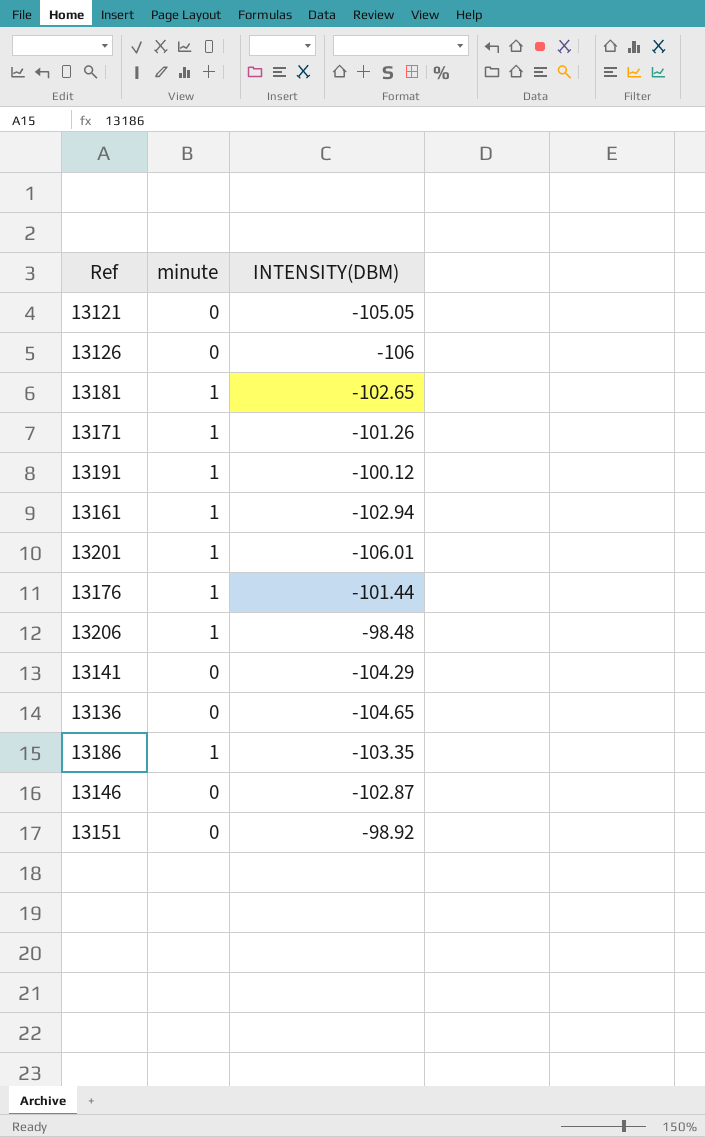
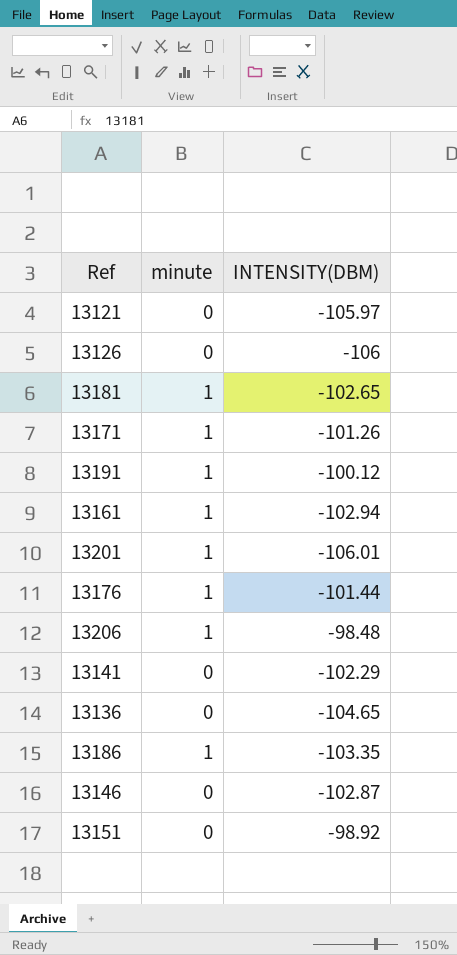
13121 | INTENSITY(DBM): -105.05 -> -105.97
13141 | INTENSITY(DBM): -104.29 -> -102.29

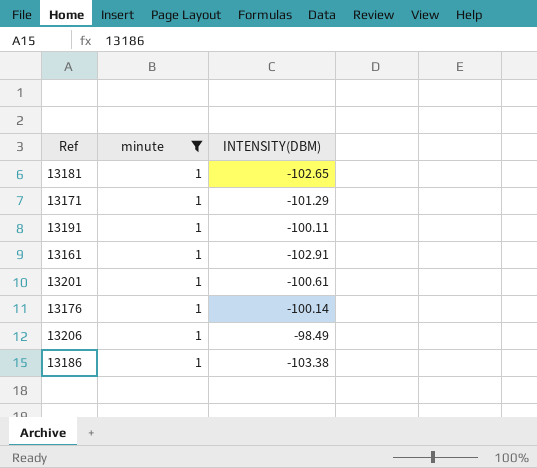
filter: none -> minute = 1
13171 | INTENSITY(DBM): -101.26 -> -101.29
13191 | INTENSITY(DBM): -100.12 -> -100.11
13161 | INTENSITY(DBM): -102.94 -> -102.91
13201 | INTENSITY(DBM): -106.01 -> -100.61
13176 | INTENSITY(DBM): -101.44 -> -100.14
13206 | INTENSITY(DBM): -98.48 -> -98.49
13186 | INTENSITY(DBM): -103.35 -> -103.38

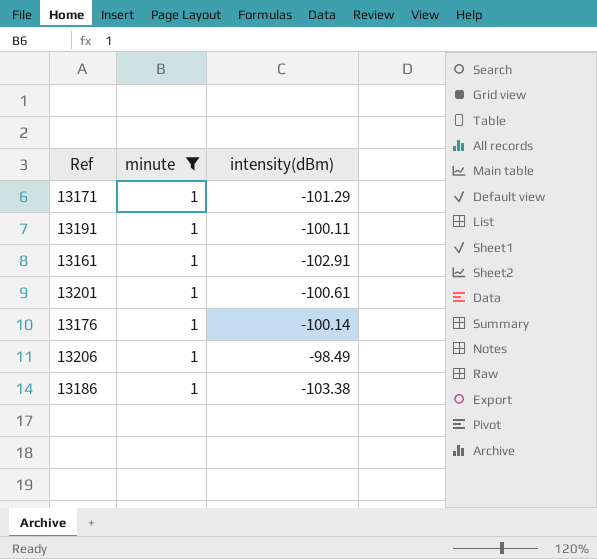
column name: INTENSITY(DBM) -> intensity(dBm)
row 13181: 1 | -102.65 -> none

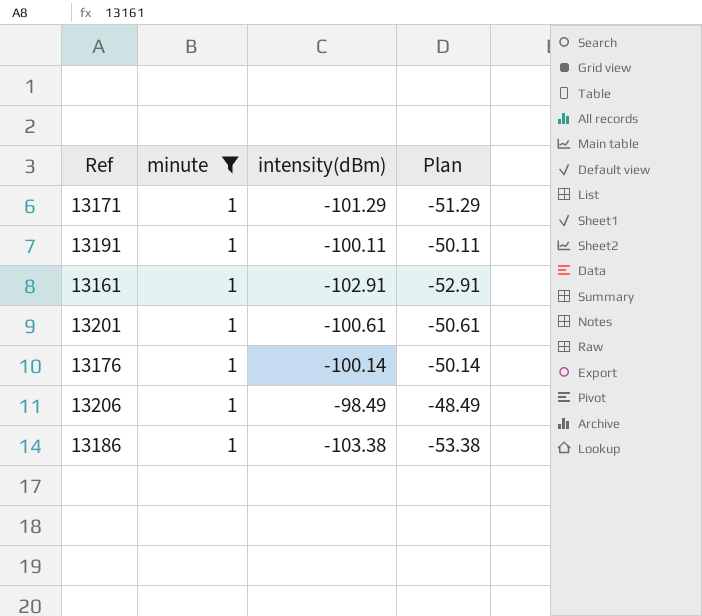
column Plan | formula: none -> [intensity(dBm)] + 50

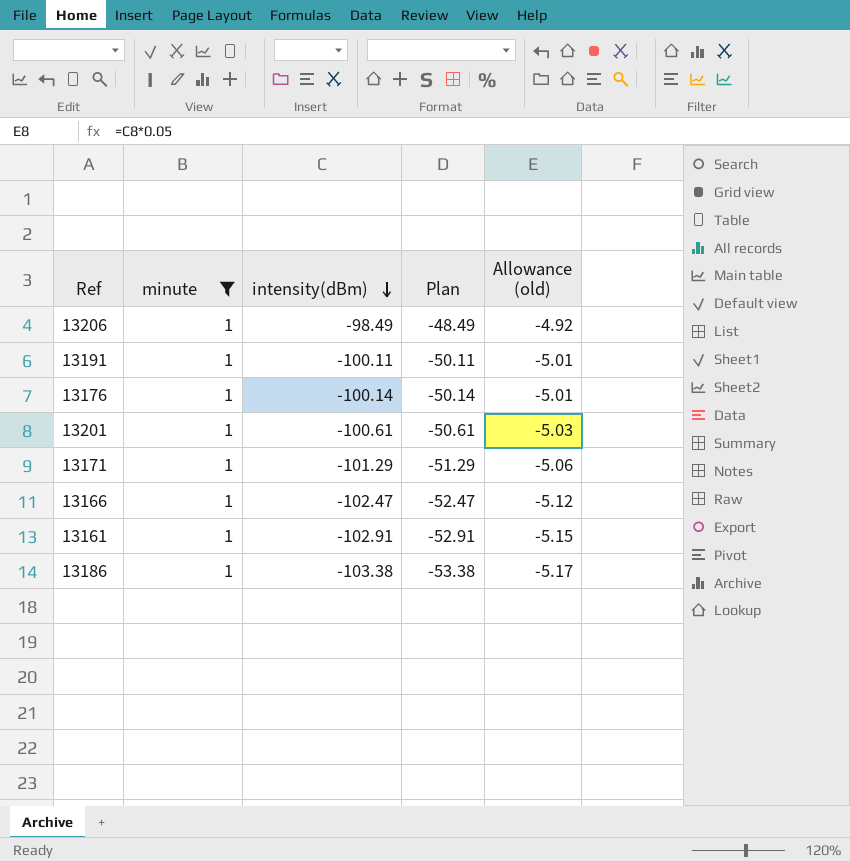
row order: none -> intensity(dBm) descending
column Allowance (old) | formula: none -> [intensity(dBm)] * 0.05
row 13166: none -> 1 | -102.47 | -52.47 | -5.12

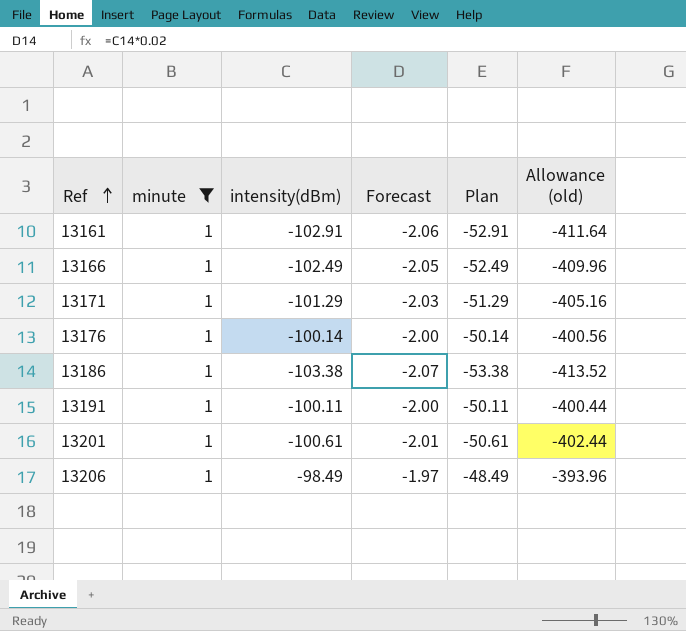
row order: intensity(dBm) descending -> Ref ascending
column Forecast | formula: none -> [intensity(dBm)] * 0.02
column Allowance (old) | formula: [intensity(dBm)] * 0.05 -> [intensity(dBm)] * 4
13166 | intensity(dBm): -102.47 -> -102.49
13166 | Plan: -52.47 -> -52.49

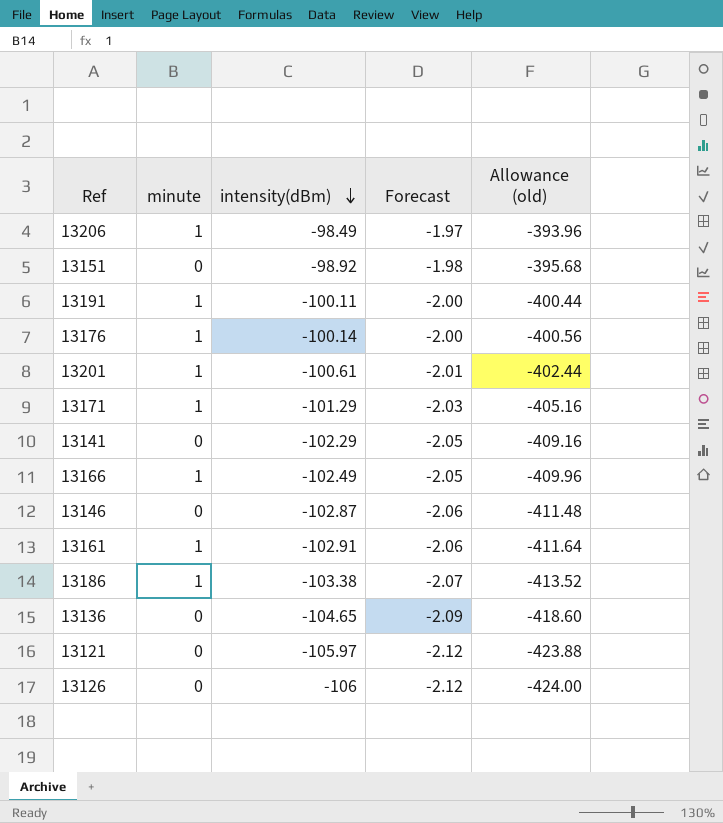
filter: minute = 1 -> none
row order: Ref ascending -> intensity(dBm) descending
column Plan | formula: [intensity(dBm)] + 50 -> none

